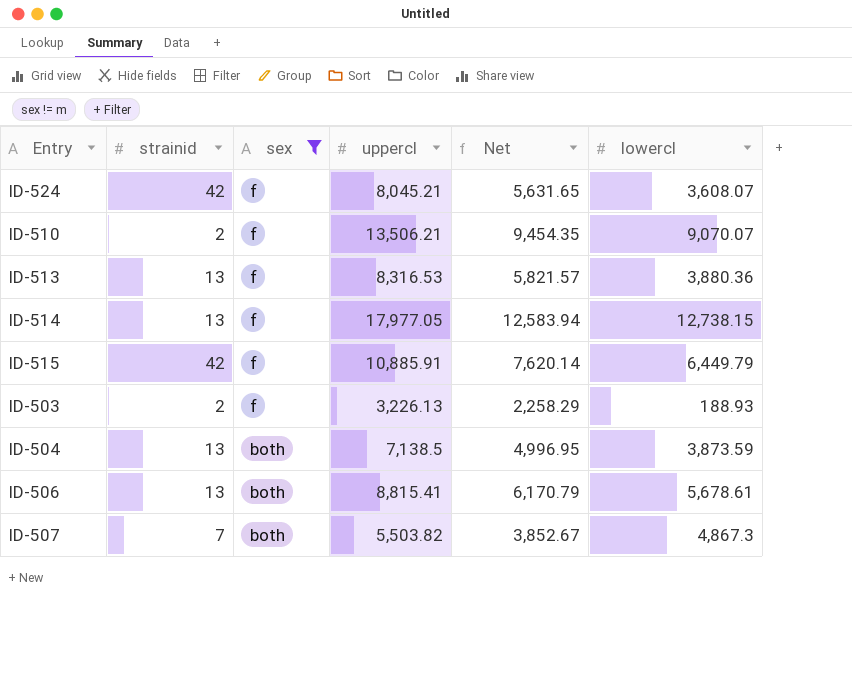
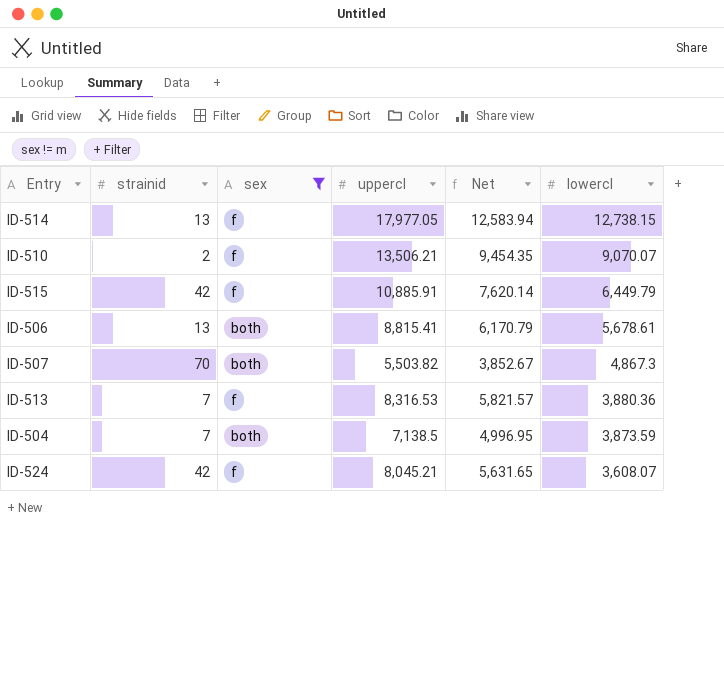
row order: sex descending -> lowercl descending
row ID-503: 2 | f | 3,226.13 | 2,258.29 | 188.93 -> none
ID-507 | strainid: 7 -> 70
ID-513 | strainid: 13 -> 7
ID-504 | strainid: 13 -> 7

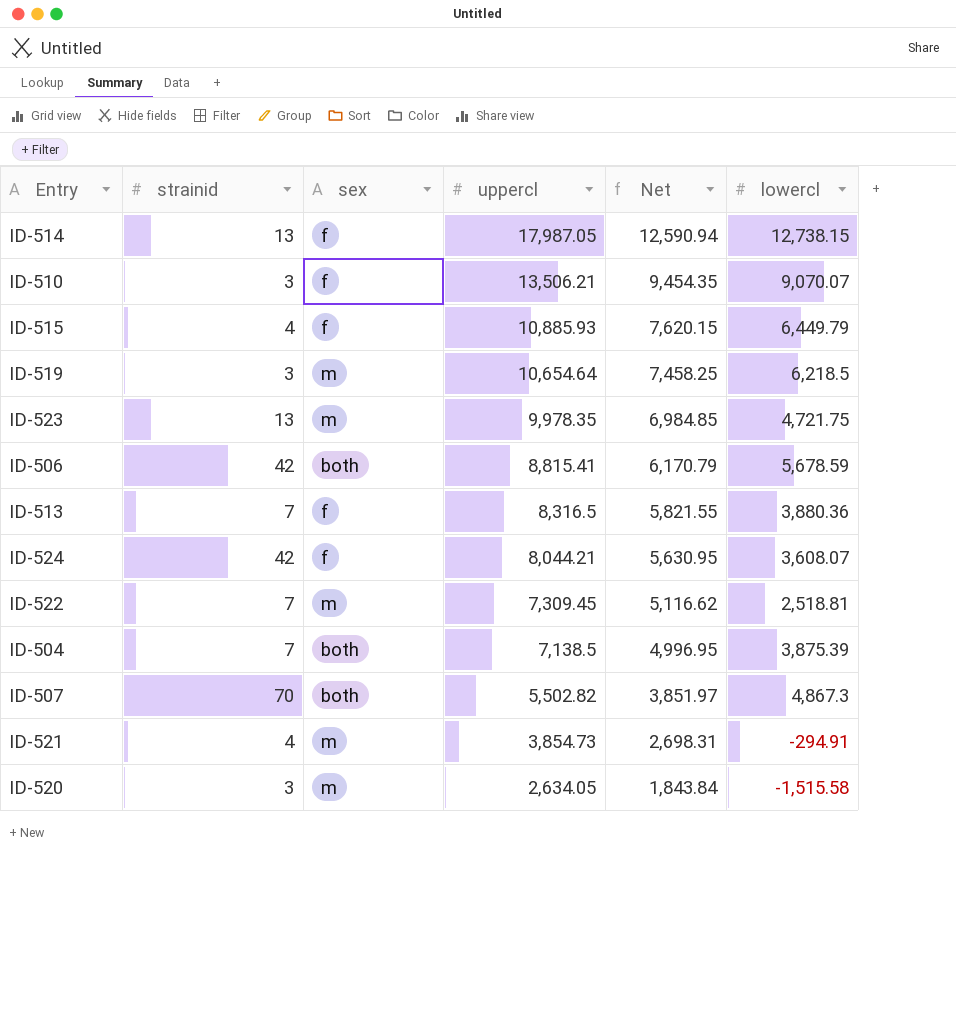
filter: sex != m -> none
row order: lowercl descending -> uppercl descending
ID-514 | uppercl: 17,977.05 -> 17,987.05
ID-514 | Net: 12,583.94 -> 12,590.94
ID-510 | strainid: 2 -> 3
ID-515 | strainid: 42 -> 4
ID-515 | uppercl: 10,885.91 -> 10,885.93
ID-515 | Net: 7,620.14 -> 7,620.15
ID-506 | strainid: 13 -> 42
ID-506 | lowercl: 5,678.61 -> 5,678.59
ID-513 | uppercl: 8,316.53 -> 8,316.5
ID-513 | Net: 5,821.57 -> 5,821.55
ID-524 | uppercl: 8,045.21 -> 8,044.21
ID-524 | Net: 5,631.65 -> 5,630.95
ID-504 | lowercl: 3,873.59 -> 3,875.39
ID-507 | uppercl: 5,503.82 -> 5,502.82
ID-507 | Net: 3,852.67 -> 3,851.97

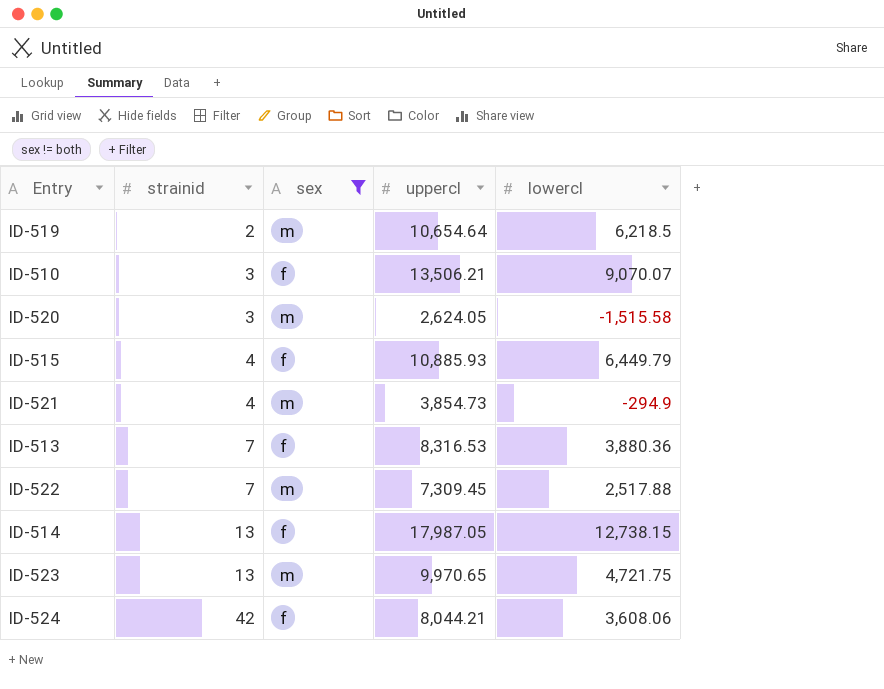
filter: none -> sex != both
row order: uppercl descending -> strainid ascending
column Net | formula: [uppercl] * 0.7 -> none
ID-519 | strainid: 3 -> 2
ID-520 | uppercl: 2,634.05 -> 2,624.05
ID-521 | lowercl: -294.91 -> -294.9
ID-513 | uppercl: 8,316.5 -> 8,316.53
ID-522 | lowercl: 2,518.81 -> 2,517.88
ID-523 | uppercl: 9,978.35 -> 9,970.65
ID-524 | lowercl: 3,608.07 -> 3,608.06

